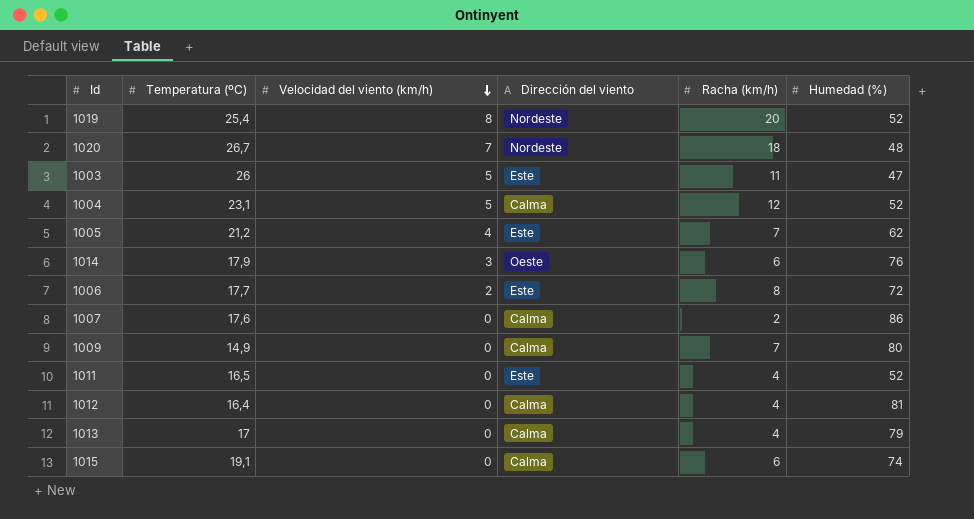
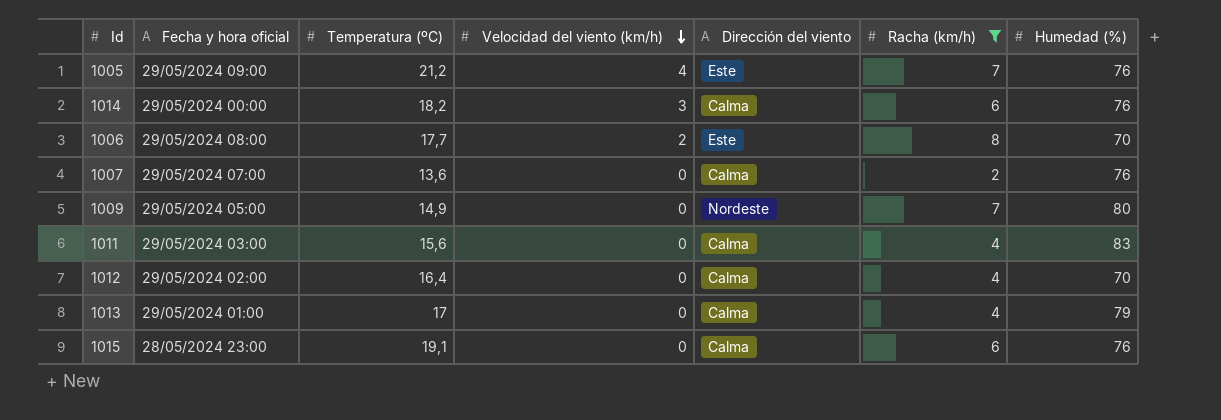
filter: none -> Racha (km/h) <= 8
column Fecha y hora oficial | position: none -> 2
1005 | Humedad (%): 62 -> 76
1014 | Temperatura (ºC): 17,9 -> 18,2
1014 | Dirección del viento: Oeste -> Calma
1006 | Humedad (%): 72 -> 70
1007 | Temperatura (ºC): 17,6 -> 13,6
1007 | Humedad (%): 86 -> 76
1009 | Dirección del viento: Calma -> Nordeste
1011 | Temperatura (ºC): 16,5 -> 15,6
1011 | Dirección del viento: Este -> Calma
1011 | Humedad (%): 52 -> 83
1012 | Humedad (%): 81 -> 70
1015 | Humedad (%): 74 -> 76

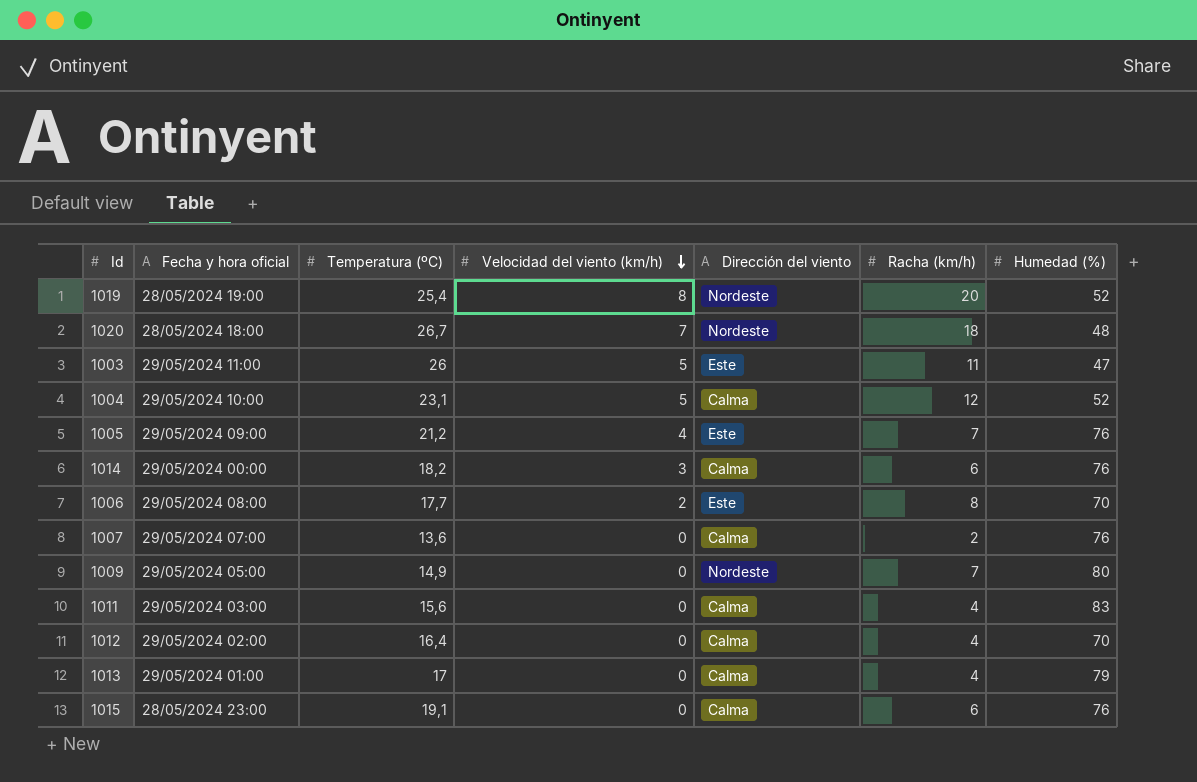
filter: Racha (km/h) <= 8 -> none

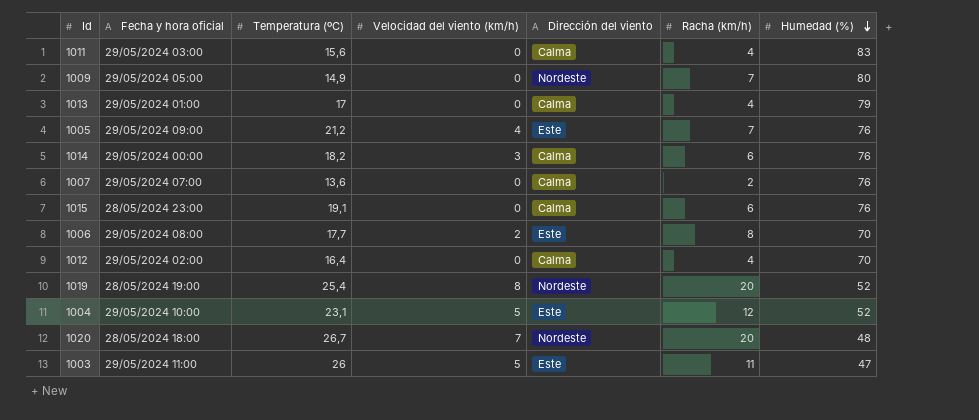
row order: Velocidad del viento (km/h) descending -> Humedad (%) descending
1004 | Dirección del viento: Calma -> Este
1020 | Racha (km/h): 18 -> 20

